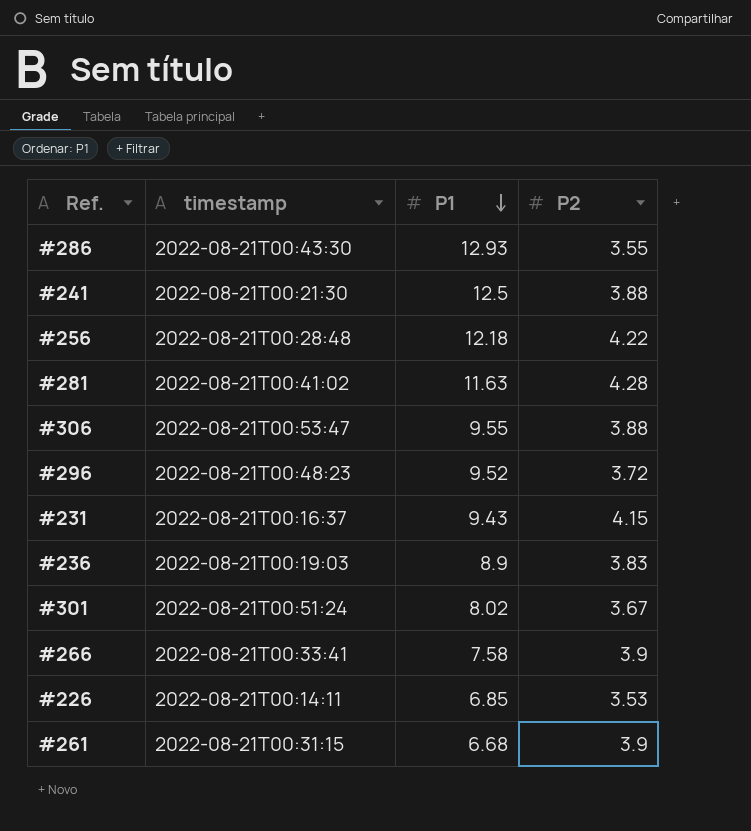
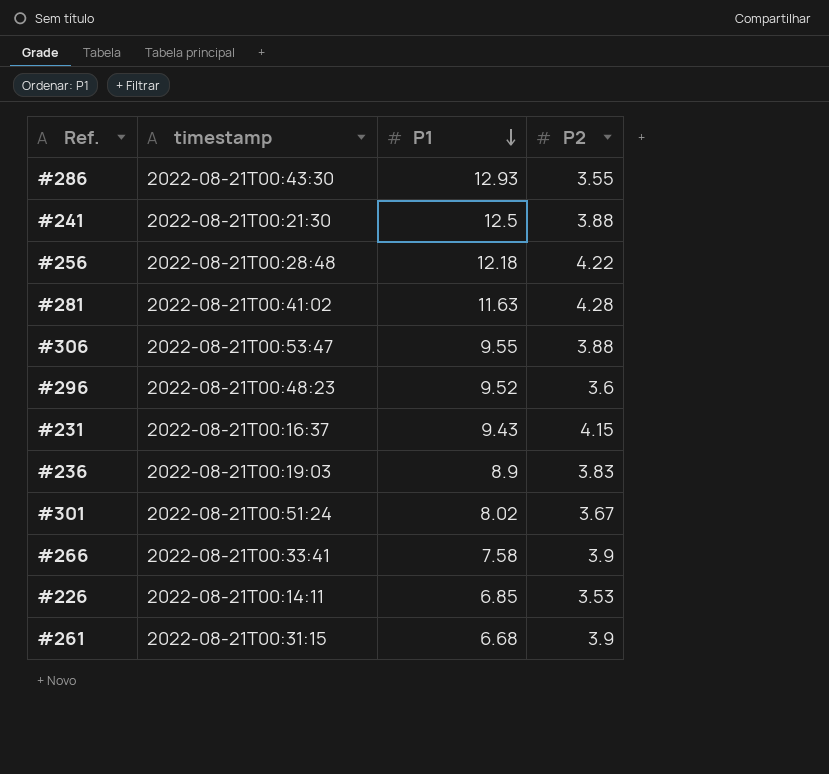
#296 | P2: 3.72 -> 3.6

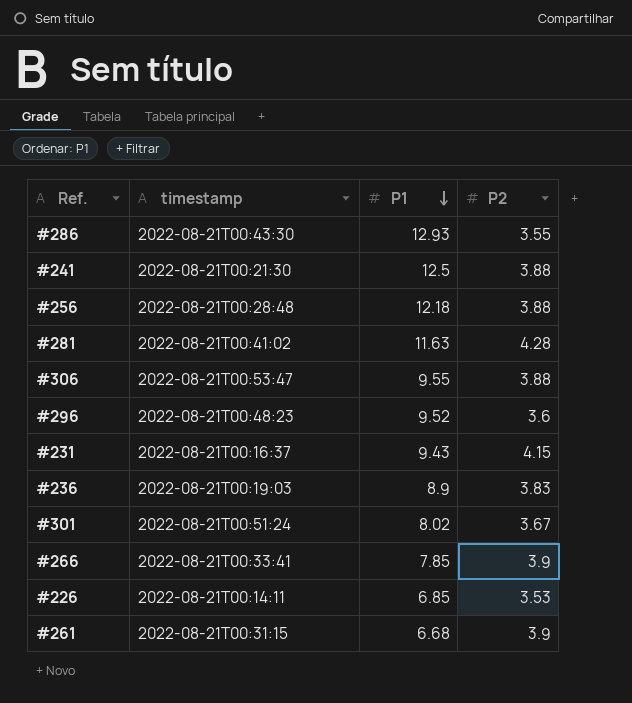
#256 | P2: 4.22 -> 3.88
#266 | P1: 7.58 -> 7.85

